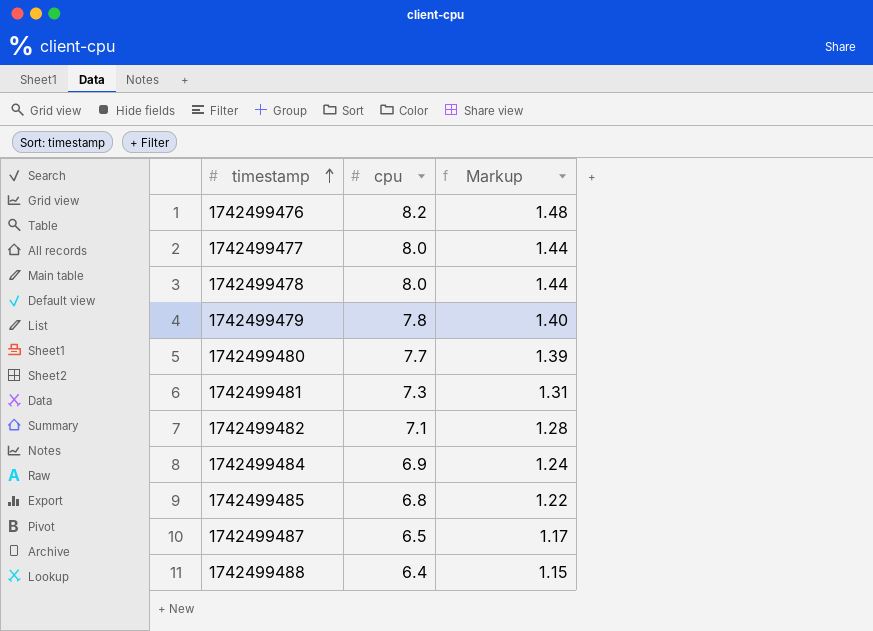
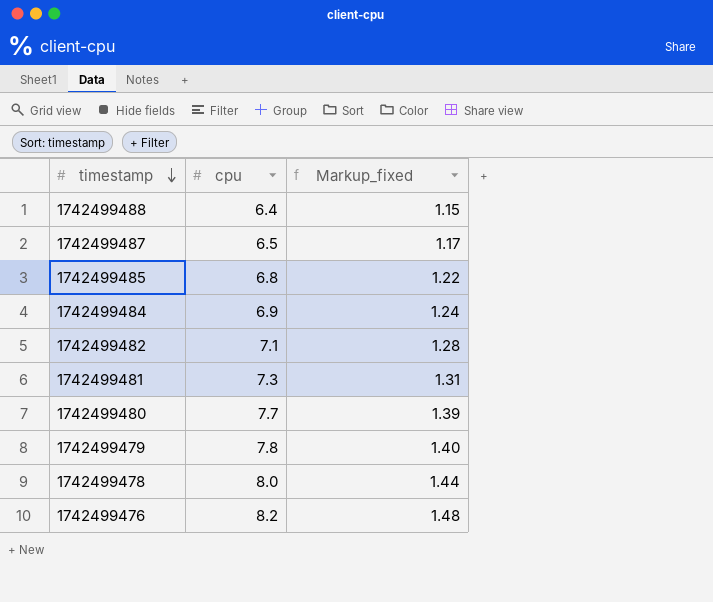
row order: timestamp ascending -> timestamp descending
column name: Markup -> Markup_fixed
row 1742499477: 8.0 | 1.44 -> none

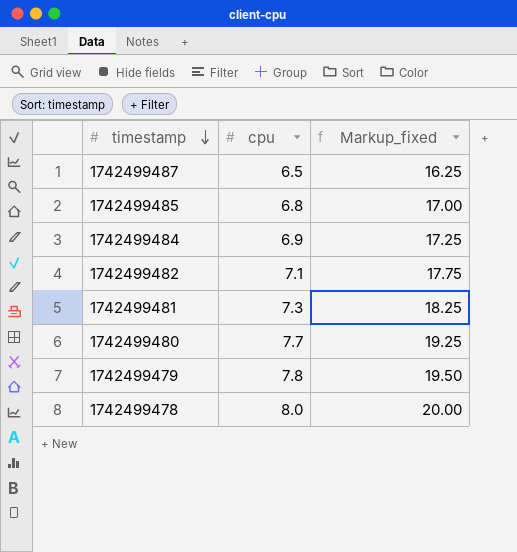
column Markup_fixed | formula: [cpu] * 0.18 -> [cpu] * 2.5
row 1742499488: 6.4 | 1.15 -> none
row 1742499476: 8.2 | 1.48 -> none

